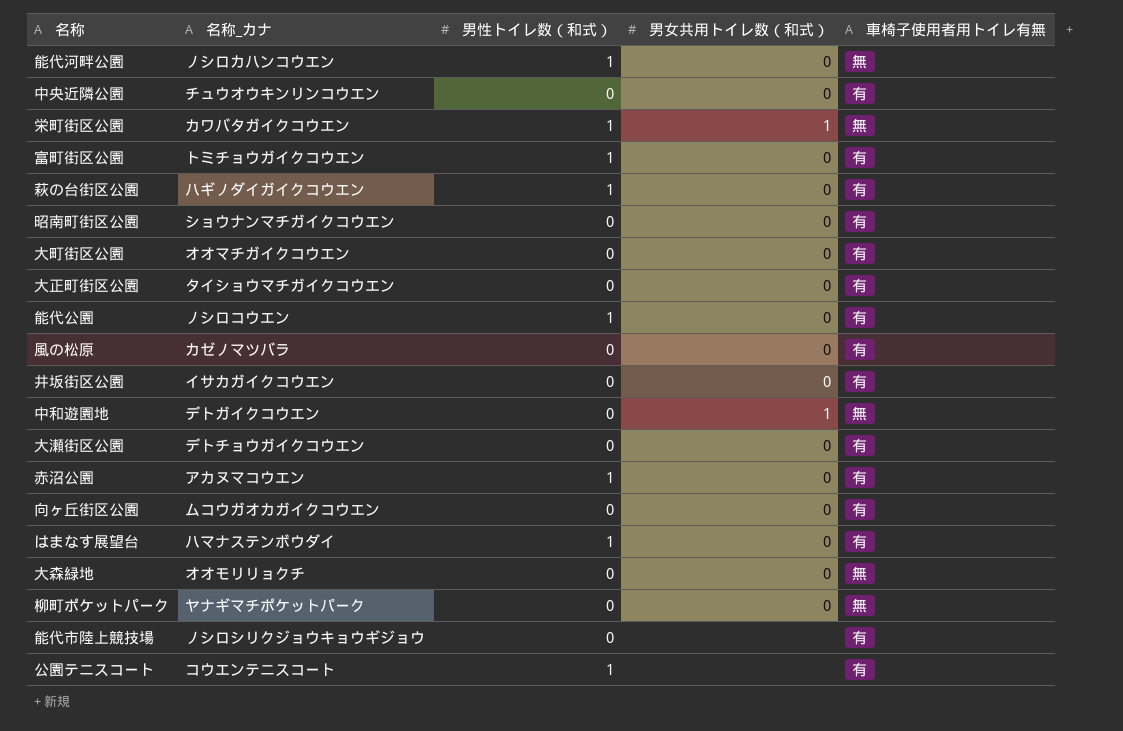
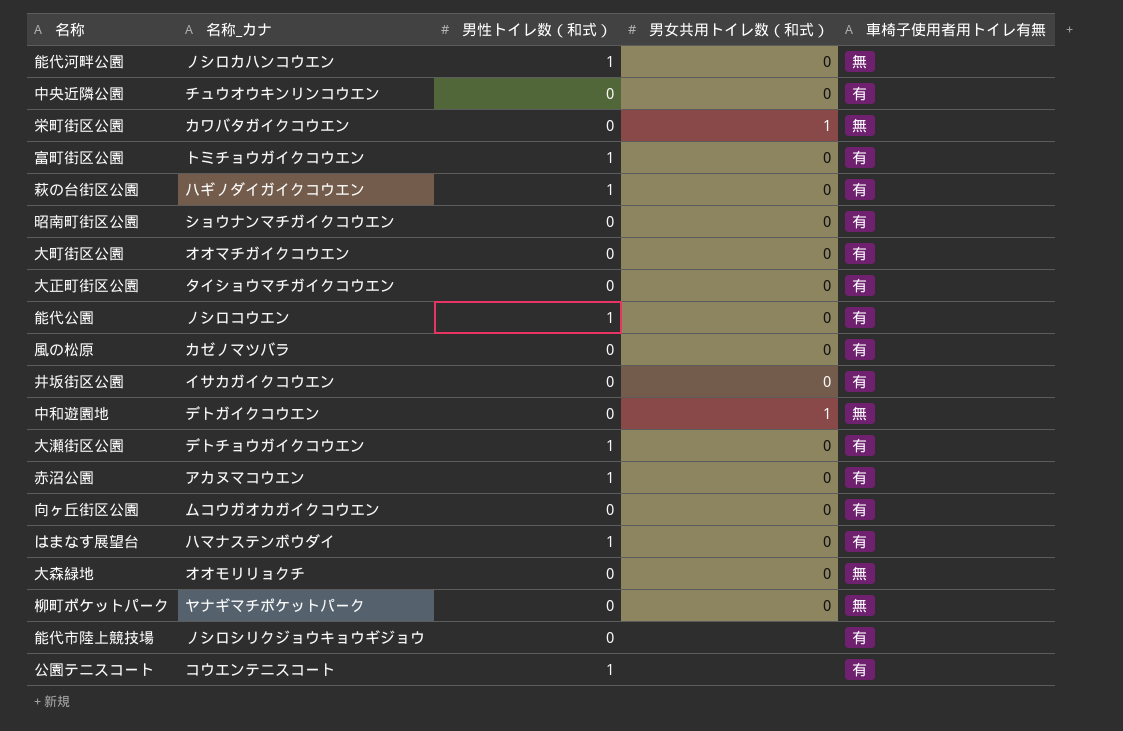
栄町街区公園 | 男性トイレ数（和式）: 1 -> 0
大瀬街区公園 | 男性トイレ数（和式）: 0 -> 1

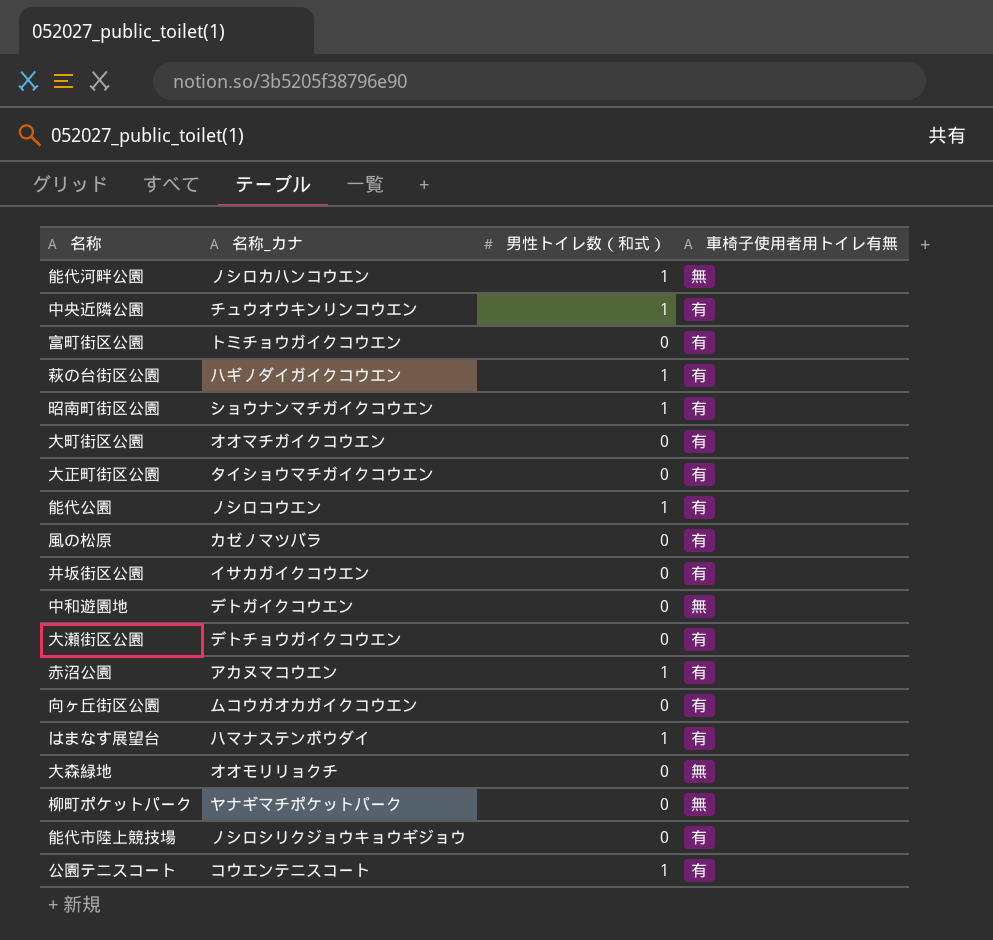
column 男女共用トイレ数（和式） | position: 4 -> none
row 栄町街区公園: カワバタガイクコウエン | 0 | 1 | 無 -> none
中央近隣公園 | 男性トイレ数（和式）: 0 -> 1
富町街区公園 | 男性トイレ数（和式）: 1 -> 0
昭南町街区公園 | 男性トイレ数（和式）: 0 -> 1
大瀬街区公園 | 男性トイレ数（和式）: 1 -> 0

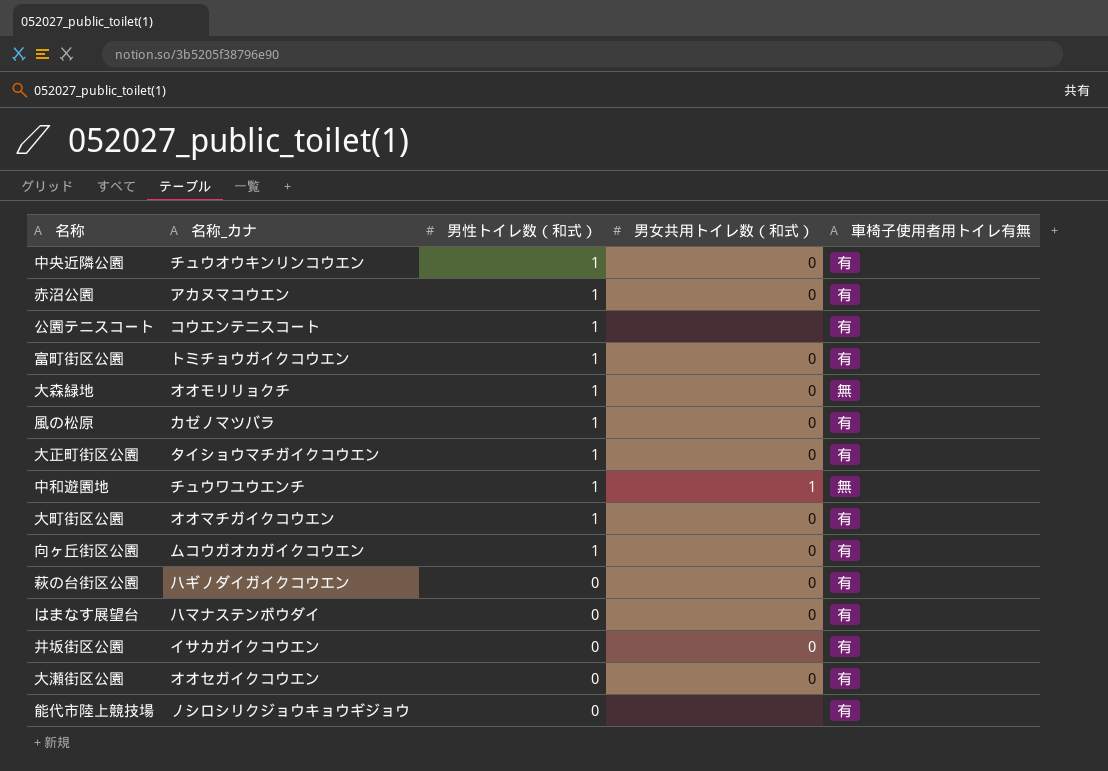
row order: none -> 男性トイレ数（和式） descending
column 男女共用トイレ数（和式） | position: none -> 4
row 能代河畔公園: ノシロカハンコウエン | 1 | 無 -> none
row 昭南町街区公園: ショウナンマチガイクコウエン | 1 | 有 -> none
row 能代公園: ノシロコウエン | 1 | 有 -> none
row 柳町ポケットパーク: ヤナギマチポケットパーク | 0 | 無 -> none
富町街区公園 | 男性トイレ数（和式）: 0 -> 1
大森緑地 | 男性トイレ数（和式）: 0 -> 1
風の松原 | 男性トイレ数（和式）: 0 -> 1
大正町街区公園 | 男性トイレ数（和式）: 0 -> 1
中和遊園地 | 名称_カナ: デトガイクコウエン -> チュウワユウエンチ
中和遊園地 | 男性トイレ数（和式）: 0 -> 1
大町街区公園 | 男性トイレ数（和式）: 0 -> 1
向ヶ丘街区公園 | 男性トイレ数（和式）: 0 -> 1
萩の台街区公園 | 男性トイレ数（和式）: 1 -> 0
はまなす展望台 | 男性トイレ数（和式）: 1 -> 0
大瀬街区公園 | 名称_カナ: デトチョウガイクコウエン -> オオセガイクコウエン

